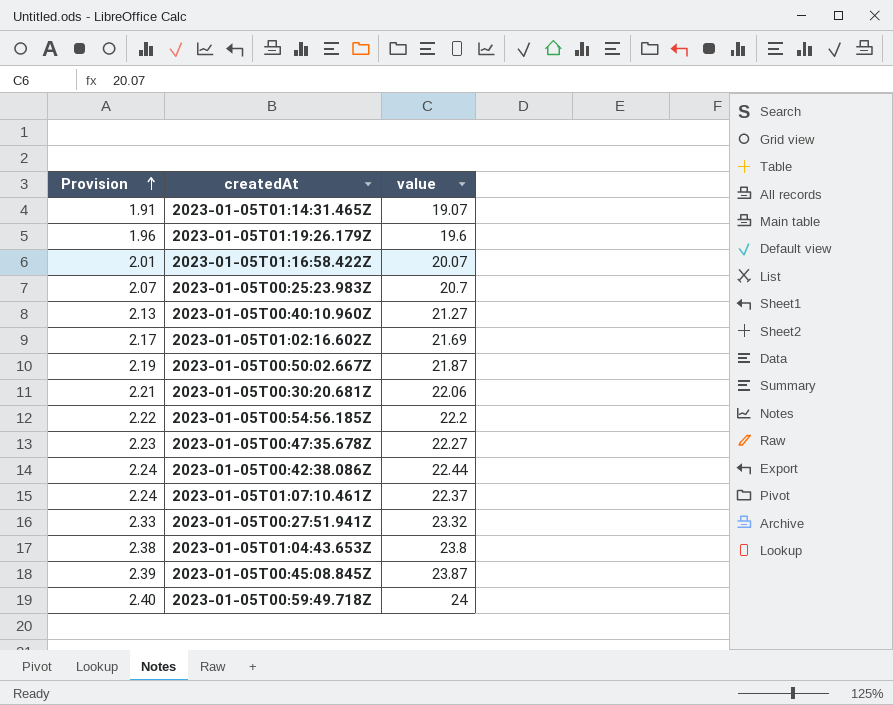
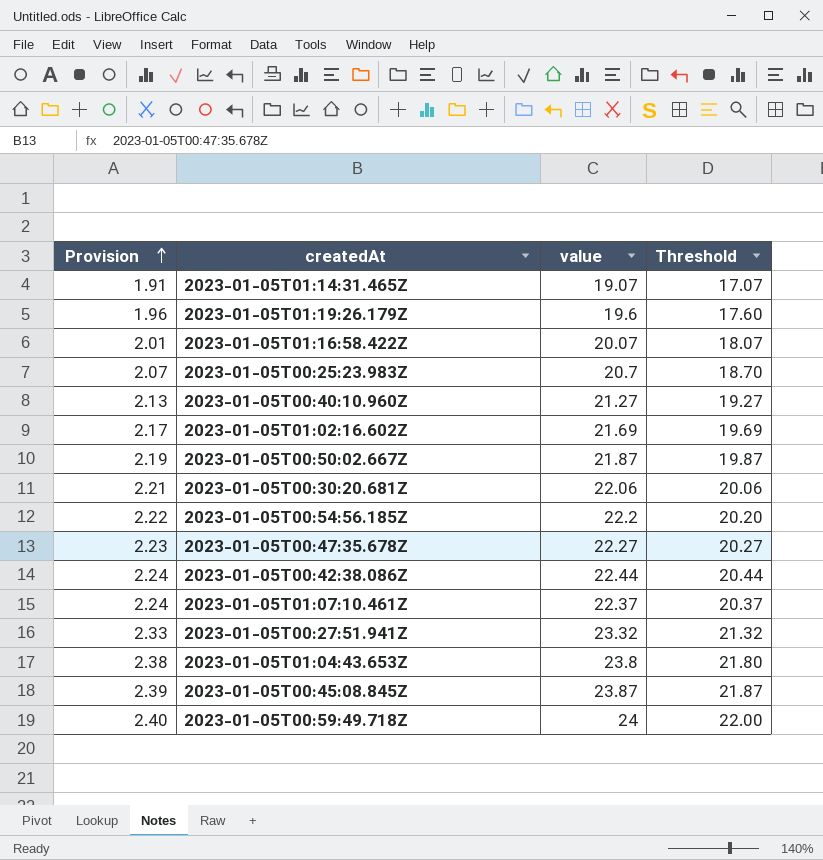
column Threshold | formula: none -> [value] - 2

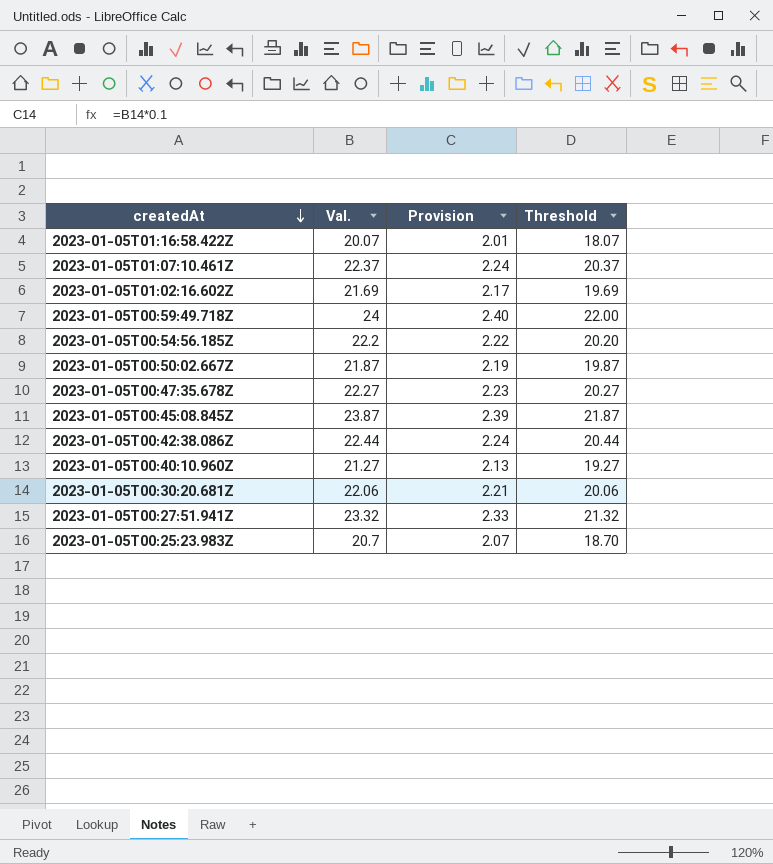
row order: Provision ascending -> createdAt descending
column name: value -> Val.
column Provision | position: 1 -> 3
row 2023-01-05T01:14:31.465Z: 1.91 | 19.07 | 17.07 -> none
row 2023-01-05T01:19:26.179Z: 1.96 | 19.6 | 17.60 -> none
row 2023-01-05T01:04:43.653Z: 2.38 | 23.8 | 21.80 -> none

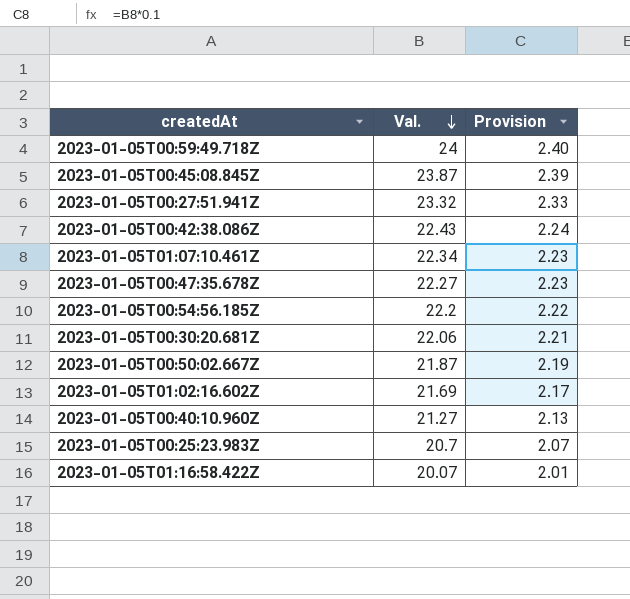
row order: createdAt descending -> Val. descending
column Threshold | formula: [Val.] - 2 -> none
2023-01-05T00:42:38.086Z | Val.: 22.44 -> 22.43
2023-01-05T01:07:10.461Z | Val.: 22.37 -> 22.34
2023-01-05T01:07:10.461Z | Provision: 2.24 -> 2.23

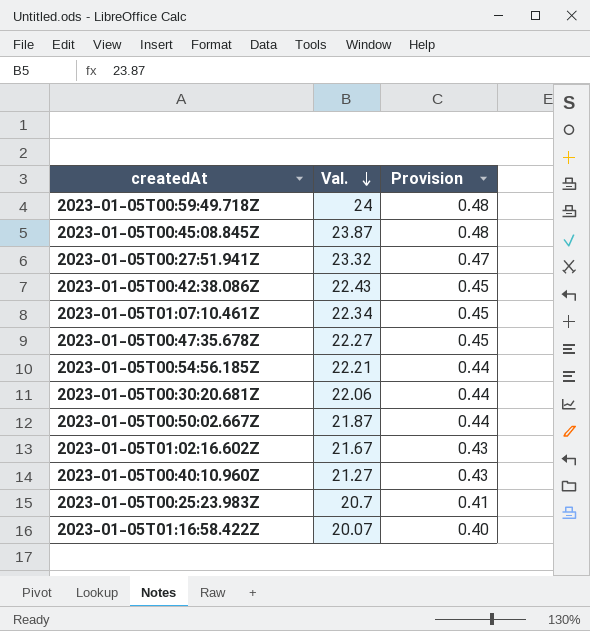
column Provision | formula: [Val.] * 0.1 -> [Val.] * 0.02
2023-01-05T00:54:56.185Z | Val.: 22.2 -> 22.21
2023-01-05T01:02:16.602Z | Val.: 21.69 -> 21.67

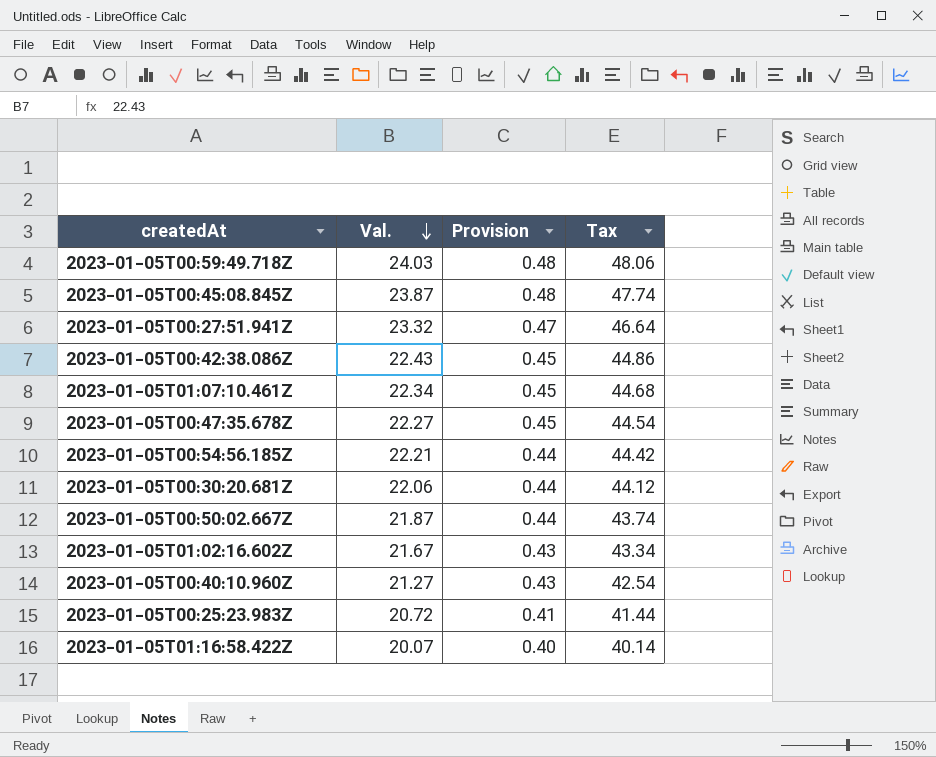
column Tax | formula: none -> [Val.] * 2
2023-01-05T00:59:49.718Z | Val.: 24 -> 24.03
2023-01-05T00:25:23.983Z | Val.: 20.7 -> 20.72

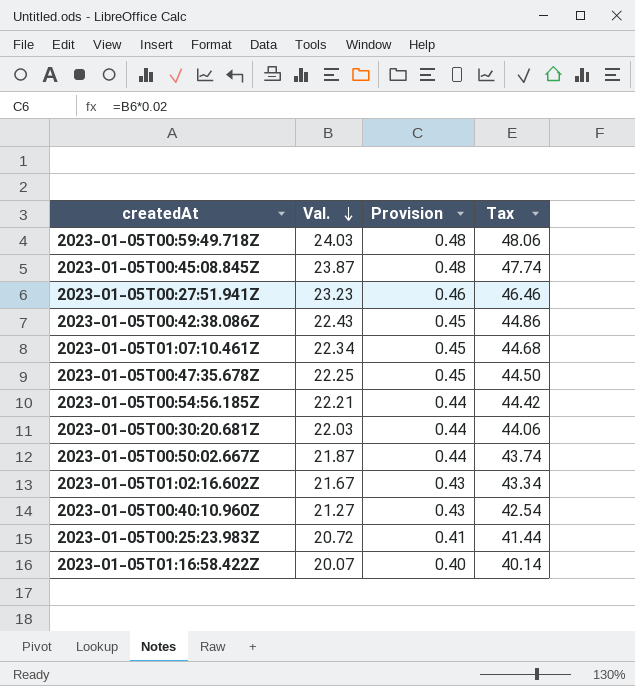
2023-01-05T00:27:51.941Z | Val.: 23.32 -> 23.23
2023-01-05T00:27:51.941Z | Provision: 0.47 -> 0.46
2023-01-05T00:27:51.941Z | Tax: 46.64 -> 46.46
2023-01-05T00:47:35.678Z | Val.: 22.27 -> 22.25
2023-01-05T00:47:35.678Z | Tax: 44.54 -> 44.50
2023-01-05T00:30:20.681Z | Val.: 22.06 -> 22.03
2023-01-05T00:30:20.681Z | Tax: 44.12 -> 44.06

